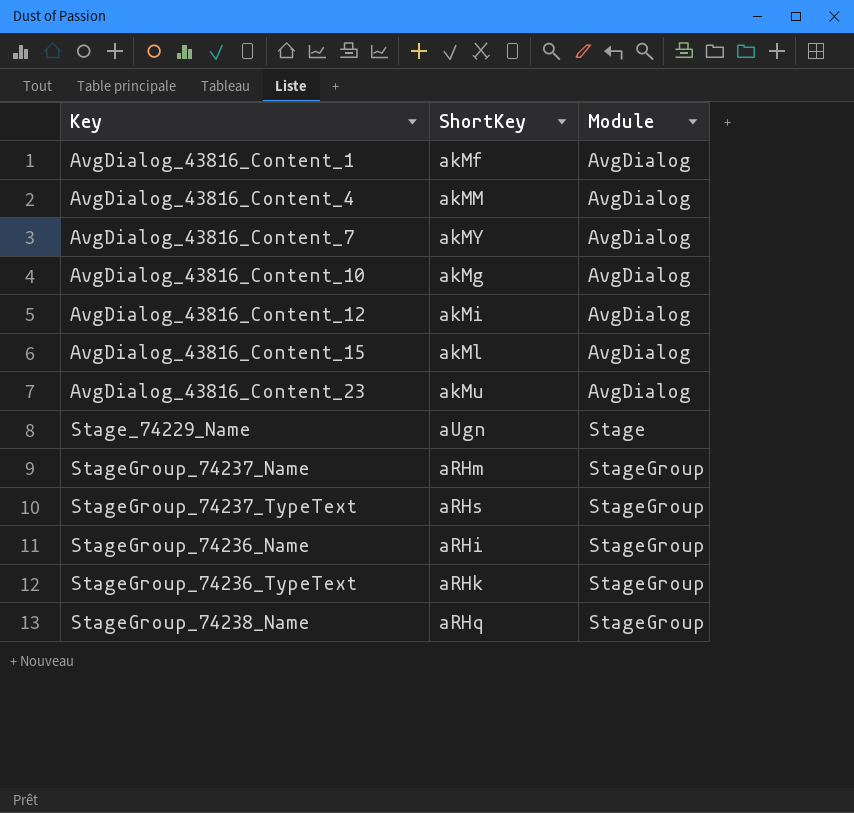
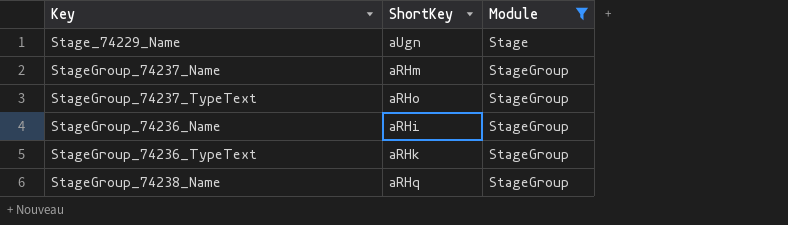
filter: none -> Module != AvgDialog
StageGroup_74237_TypeText | ShortKey: aRHs -> aRHo

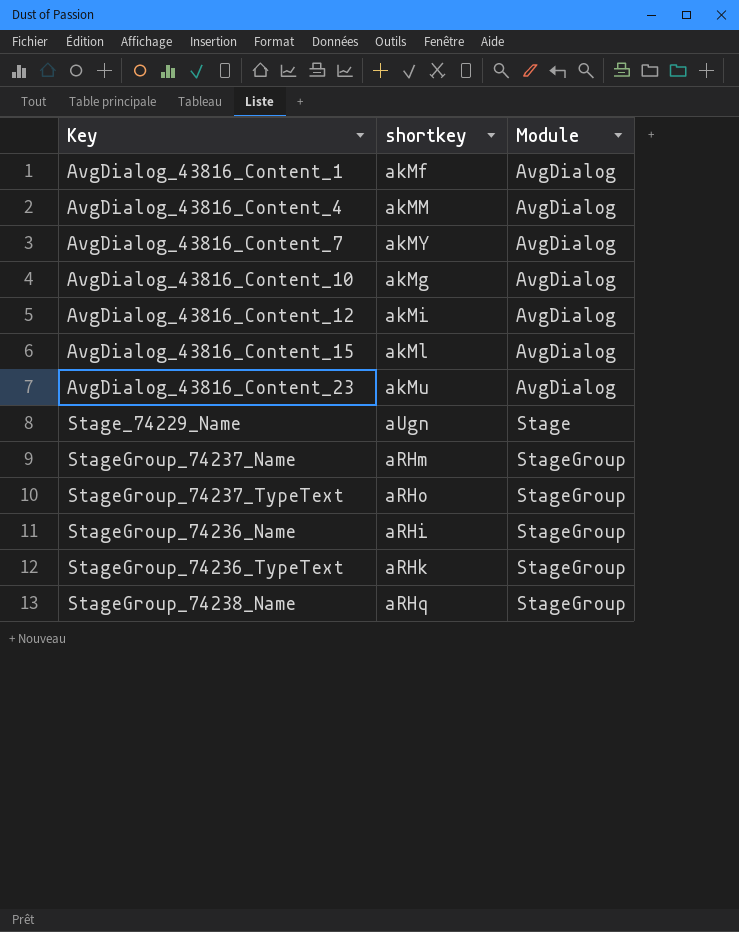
filter: Module != AvgDialog -> none
column name: ShortKey -> shortkey

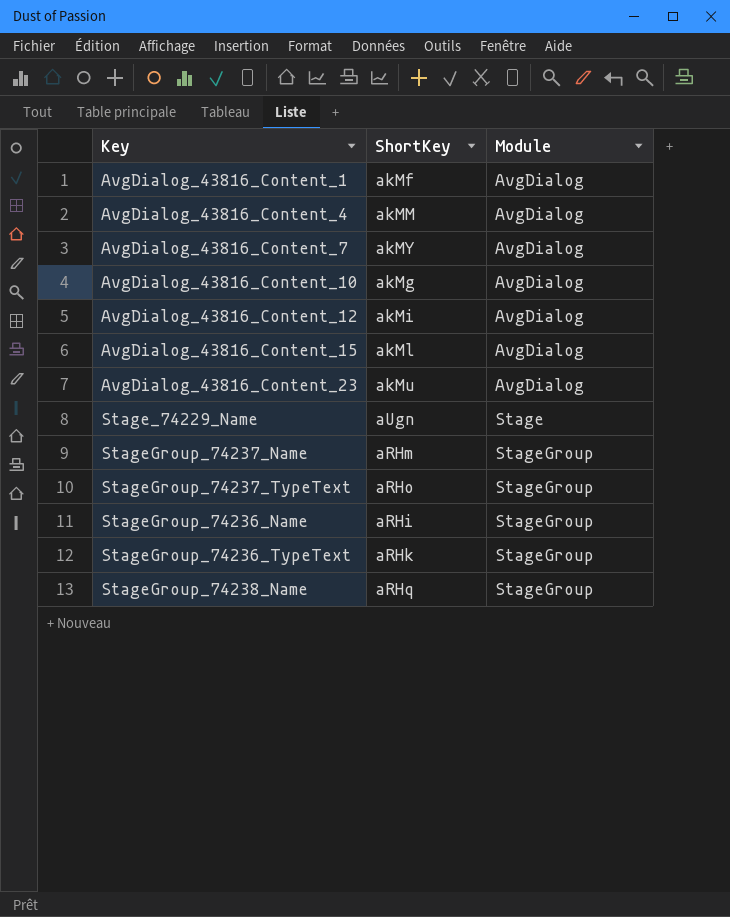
column name: shortkey -> ShortKey

